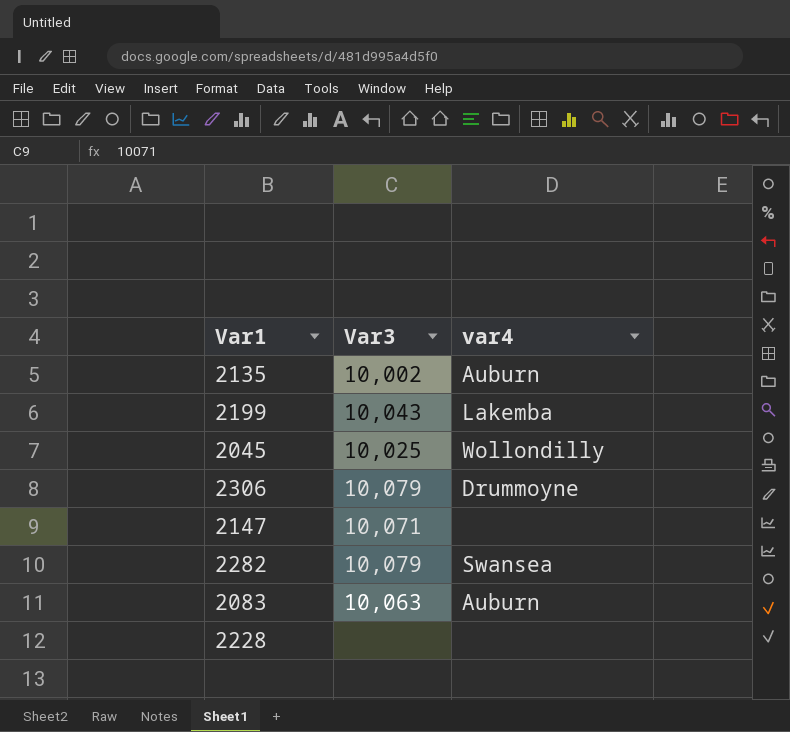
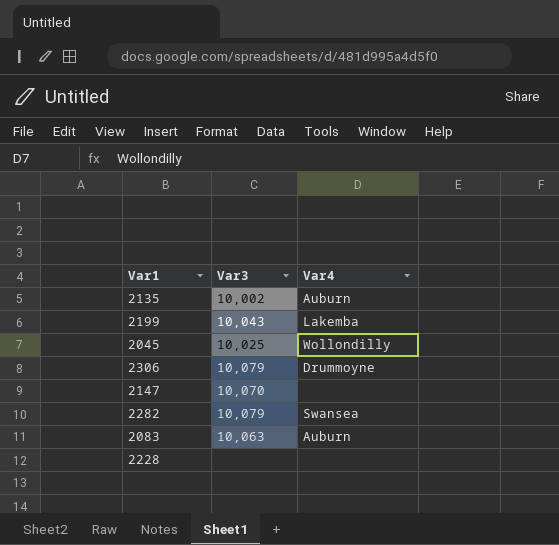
column name: var4 -> Var4
2147 | Var3: 10,071 -> 10,070

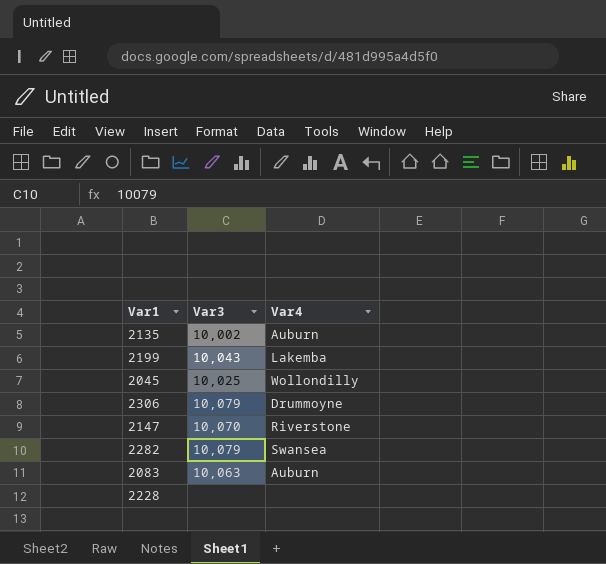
2147 | Var4: none -> Riverstone

